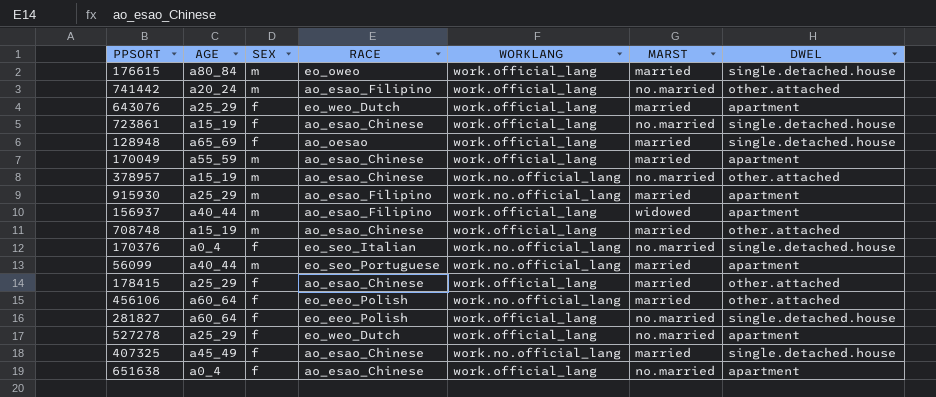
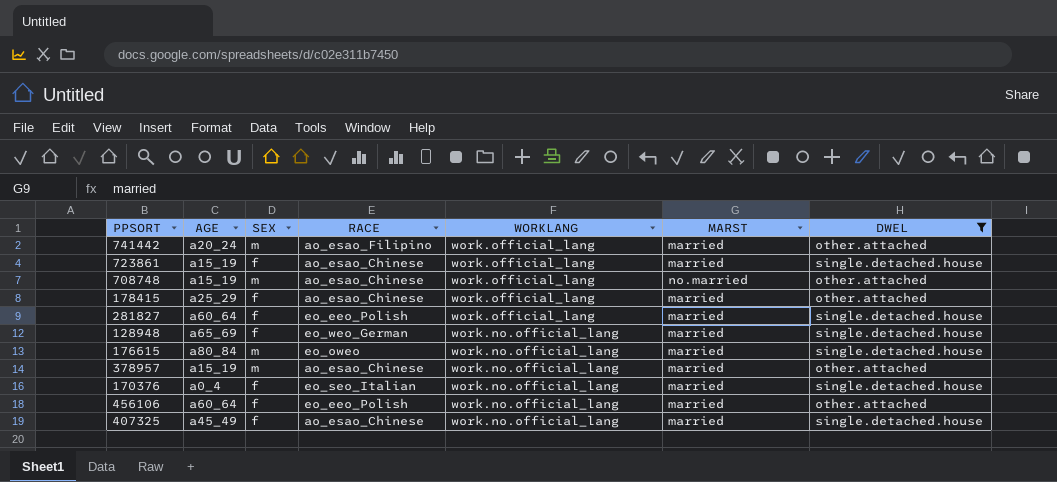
filter: none -> DWEL != apartment
row order: none -> WORKLANG descending
741442 | MARST: no.married -> married
723861 | MARST: no.married -> married
708748 | MARST: married -> no.married
281827 | MARST: no.married -> married
128948 | RACE: ao_oesao -> eo_weo_German
128948 | WORKLANG: work.official_lang -> work.no.official_lang
176615 | WORKLANG: work.official_lang -> work.no.official_lang
378957 | MARST: no.married -> married
170376 | MARST: no.married -> married

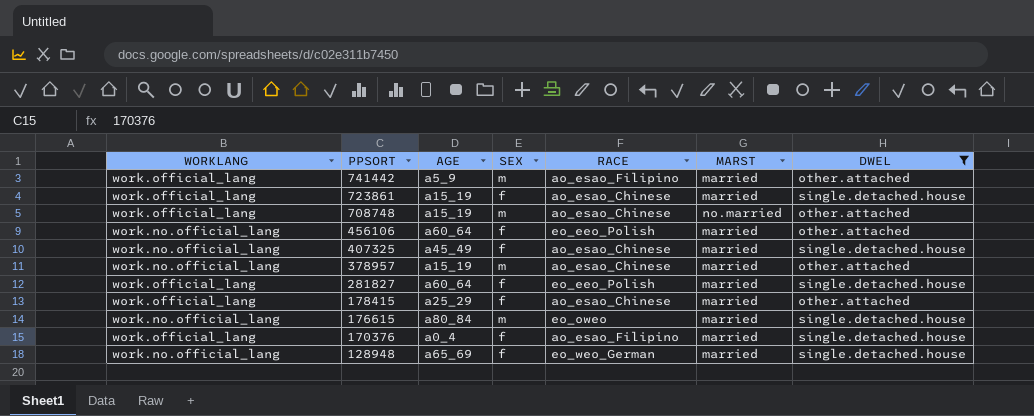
row order: WORKLANG descending -> PPSORT descending
column WORKLANG | position: 5 -> 1
741442 | AGE: a20_24 -> a5_9
170376 | WORKLANG: work.no.official_lang -> work.official_lang
170376 | RACE: eo_seo_Italian -> ao_esao_Filipino

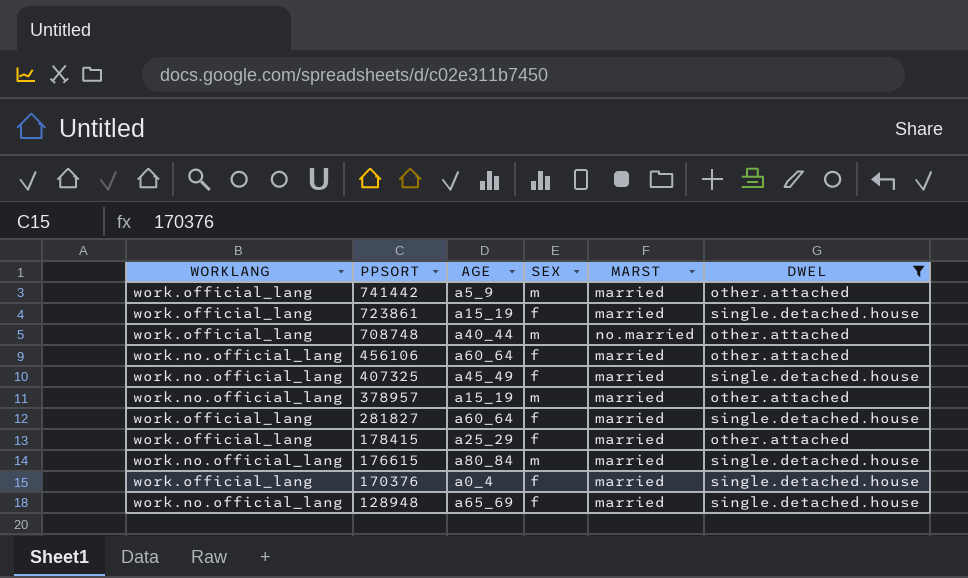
column RACE | position: 5 -> none
708748 | AGE: a15_19 -> a40_44

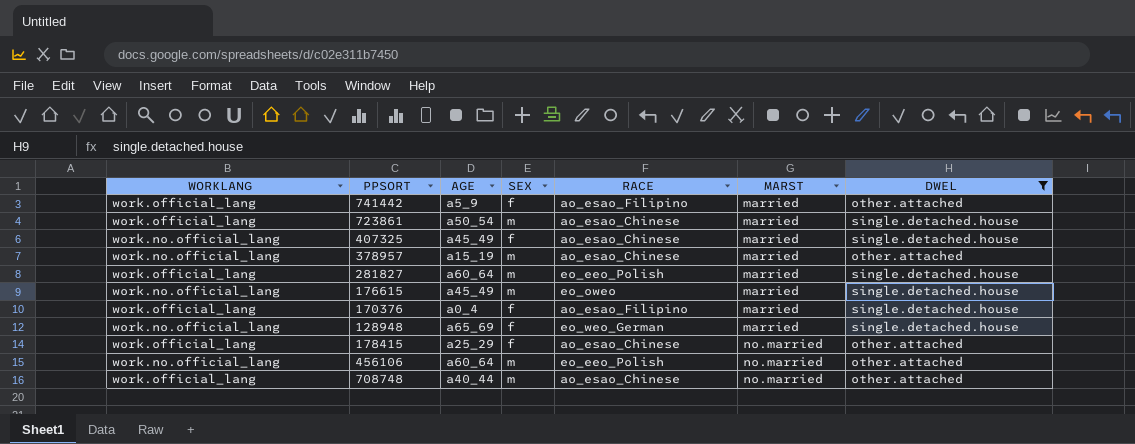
row order: PPSORT descending -> MARST ascending
column RACE | position: none -> 5
741442 | SEX: m -> f
723861 | AGE: a15_19 -> a50_54
723861 | SEX: f -> m
281827 | SEX: f -> m
176615 | AGE: a80_84 -> a45_49
178415 | MARST: married -> no.married
456106 | SEX: f -> m
456106 | MARST: married -> no.married

